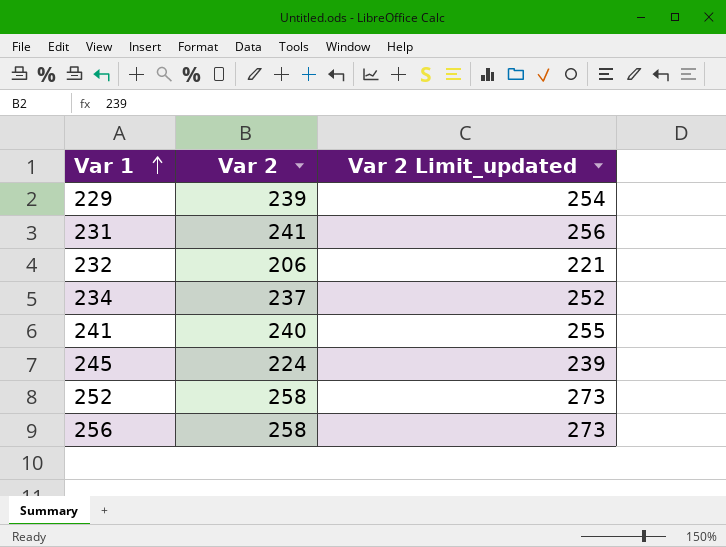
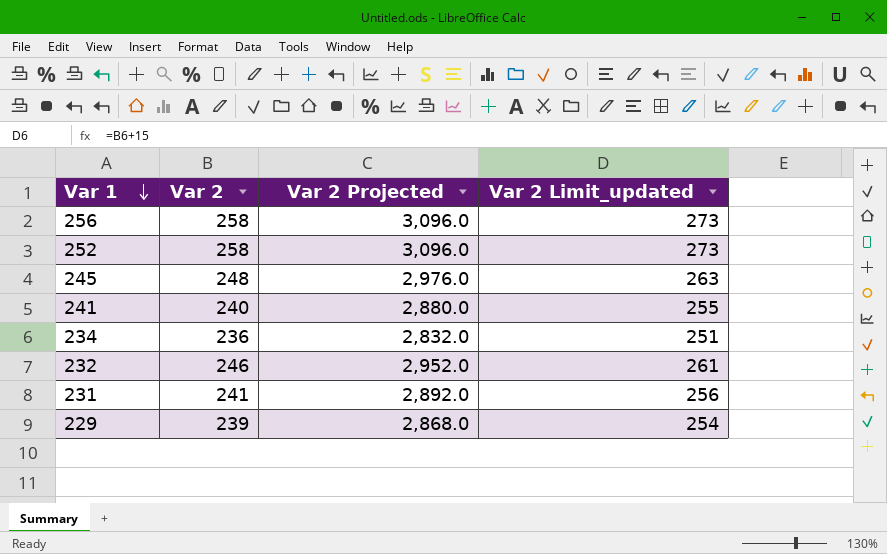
row order: Var 1 ascending -> Var 1 descending
column Var 2 Projected | formula: none -> [Var 2] * 12
245 | Var 2: 224 -> 248
245 | Var 2 Limit_updated: 239 -> 263
234 | Var 2: 237 -> 236
234 | Var 2 Limit_updated: 252 -> 251
232 | Var 2: 206 -> 246
232 | Var 2 Limit_updated: 221 -> 261

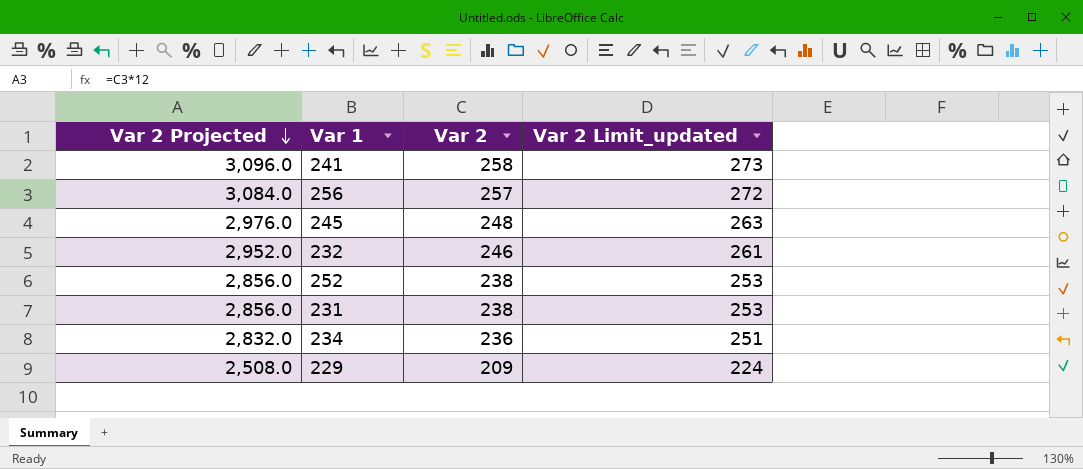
row order: Var 1 descending -> Var 2 Projected descending
column Var 2 Projected | position: 3 -> 1
241 | Var 2 Projected: 2,880.0 -> 3,096.0
241 | Var 2: 240 -> 258
241 | Var 2 Limit_updated: 255 -> 273
256 | Var 2 Projected: 3,096.0 -> 3,084.0
256 | Var 2: 258 -> 257
256 | Var 2 Limit_updated: 273 -> 272
252 | Var 2 Projected: 3,096.0 -> 2,856.0
252 | Var 2: 258 -> 238
252 | Var 2 Limit_updated: 273 -> 253
231 | Var 2 Projected: 2,892.0 -> 2,856.0
231 | Var 2: 241 -> 238
231 | Var 2 Limit_updated: 256 -> 253
229 | Var 2 Projected: 2,868.0 -> 2,508.0
229 | Var 2: 239 -> 209
229 | Var 2 Limit_updated: 254 -> 224

